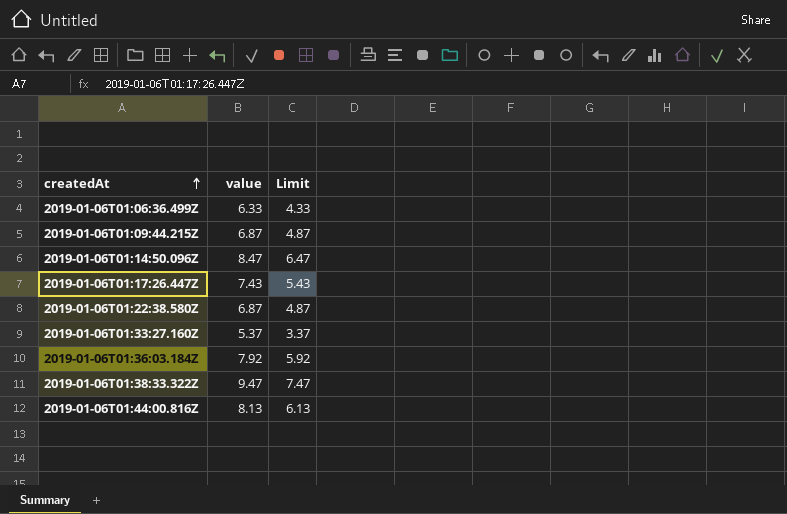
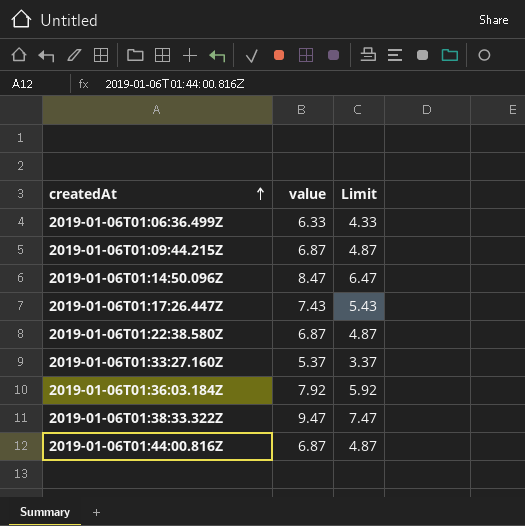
2019-01-06T01:44:00.816Z | value: 8.13 -> 6.87
2019-01-06T01:44:00.816Z | Limit: 6.13 -> 4.87

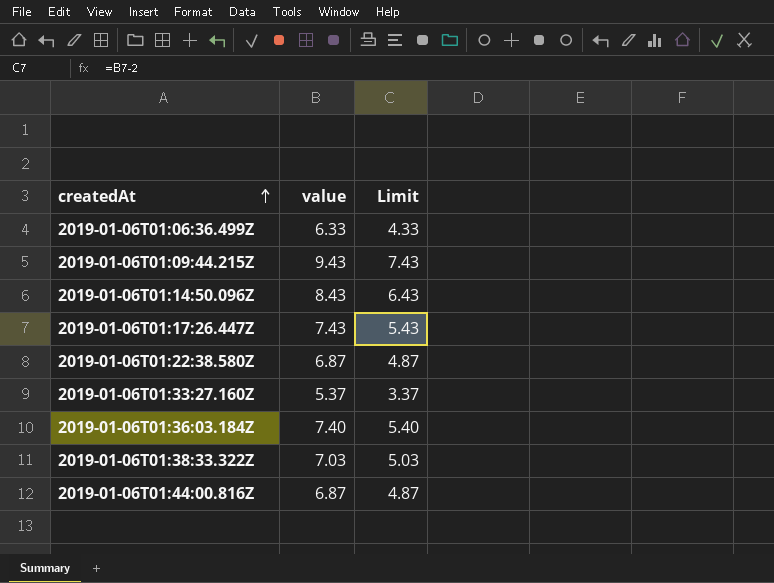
2019-01-06T01:09:44.215Z | value: 6.87 -> 9.43
2019-01-06T01:09:44.215Z | Limit: 4.87 -> 7.43
2019-01-06T01:14:50.096Z | value: 8.47 -> 8.43
2019-01-06T01:14:50.096Z | Limit: 6.47 -> 6.43
2019-01-06T01:36:03.184Z | value: 7.92 -> 7.40
2019-01-06T01:36:03.184Z | Limit: 5.92 -> 5.40
2019-01-06T01:38:33.322Z | value: 9.47 -> 7.03
2019-01-06T01:38:33.322Z | Limit: 7.47 -> 5.03

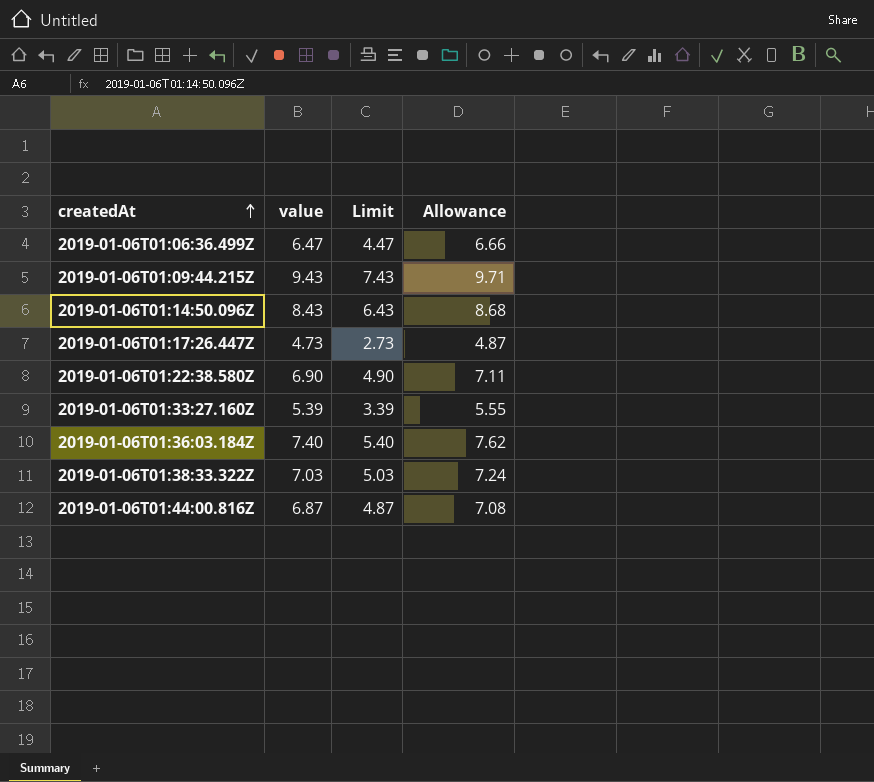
column Allowance | formula: none -> [value] * 1.03
2019-01-06T01:06:36.499Z | value: 6.33 -> 6.47
2019-01-06T01:06:36.499Z | Limit: 4.33 -> 4.47
2019-01-06T01:17:26.447Z | value: 7.43 -> 4.73
2019-01-06T01:17:26.447Z | Limit: 5.43 -> 2.73
2019-01-06T01:22:38.580Z | value: 6.87 -> 6.90
2019-01-06T01:22:38.580Z | Limit: 4.87 -> 4.90
2019-01-06T01:33:27.160Z | value: 5.37 -> 5.39
2019-01-06T01:33:27.160Z | Limit: 3.37 -> 3.39

